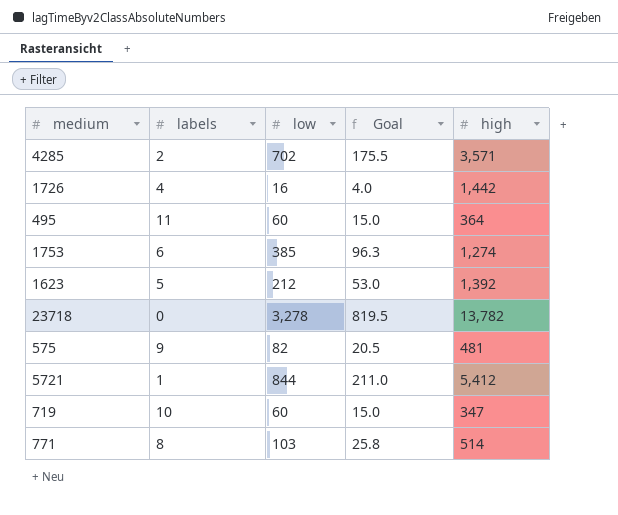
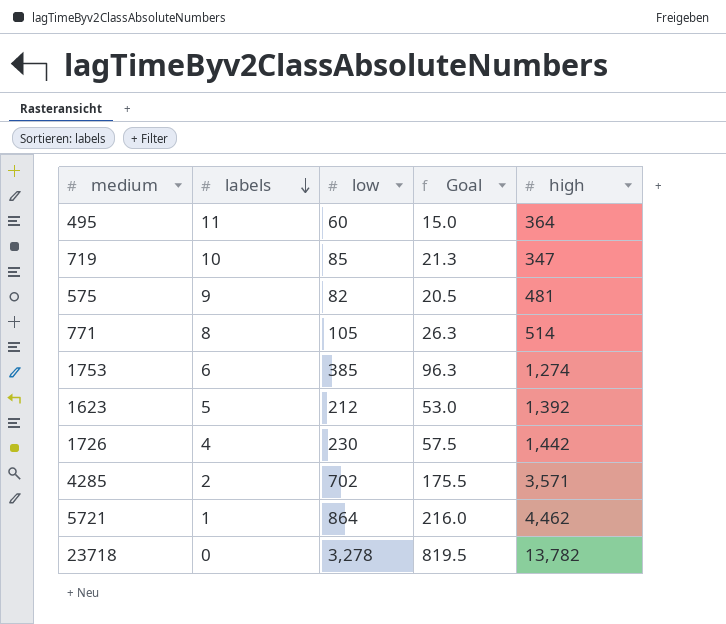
row order: none -> labels descending
719 | low: 60 -> 85
719 | Goal: 15.0 -> 21.3
771 | low: 103 -> 105
771 | Goal: 25.8 -> 26.3
1726 | low: 16 -> 230
1726 | Goal: 4.0 -> 57.5
5721 | low: 844 -> 864
5721 | Goal: 211.0 -> 216.0
5721 | high: 5,412 -> 4,462

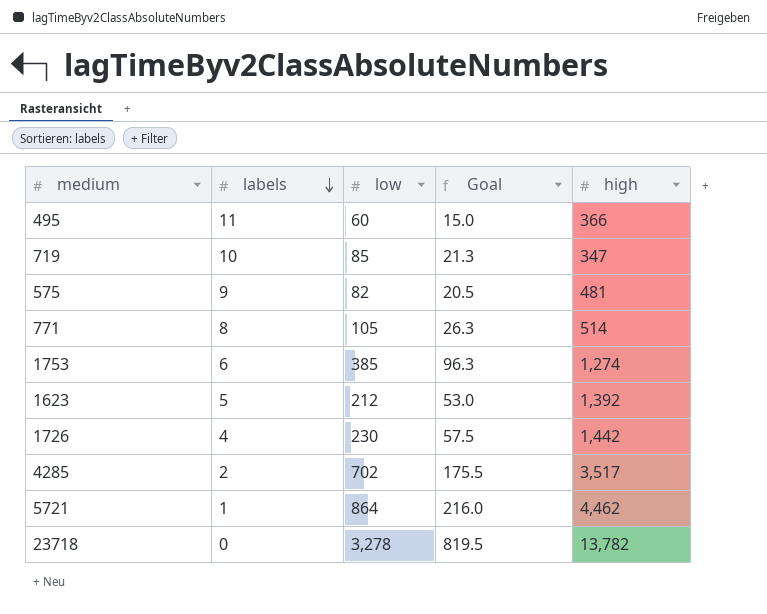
495 | high: 364 -> 366
4285 | high: 3,571 -> 3,517

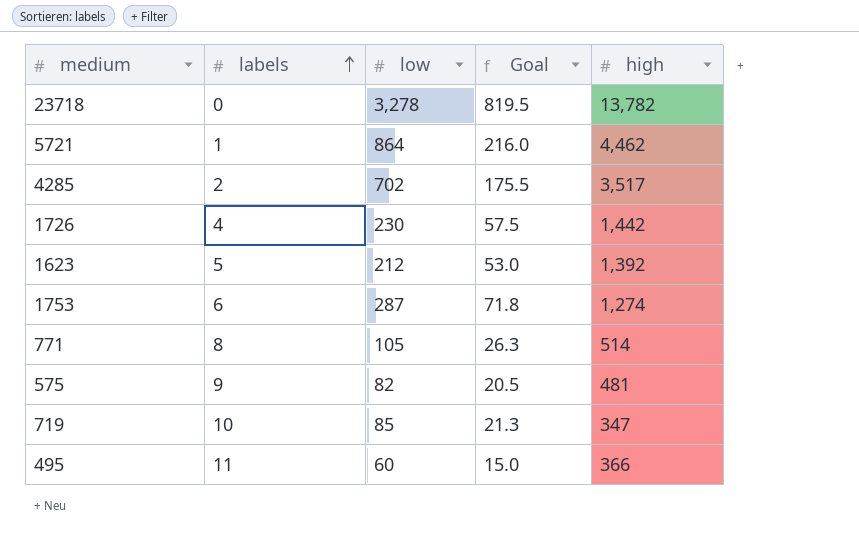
row order: labels descending -> labels ascending
1753 | low: 385 -> 287
1753 | Goal: 96.3 -> 71.8

